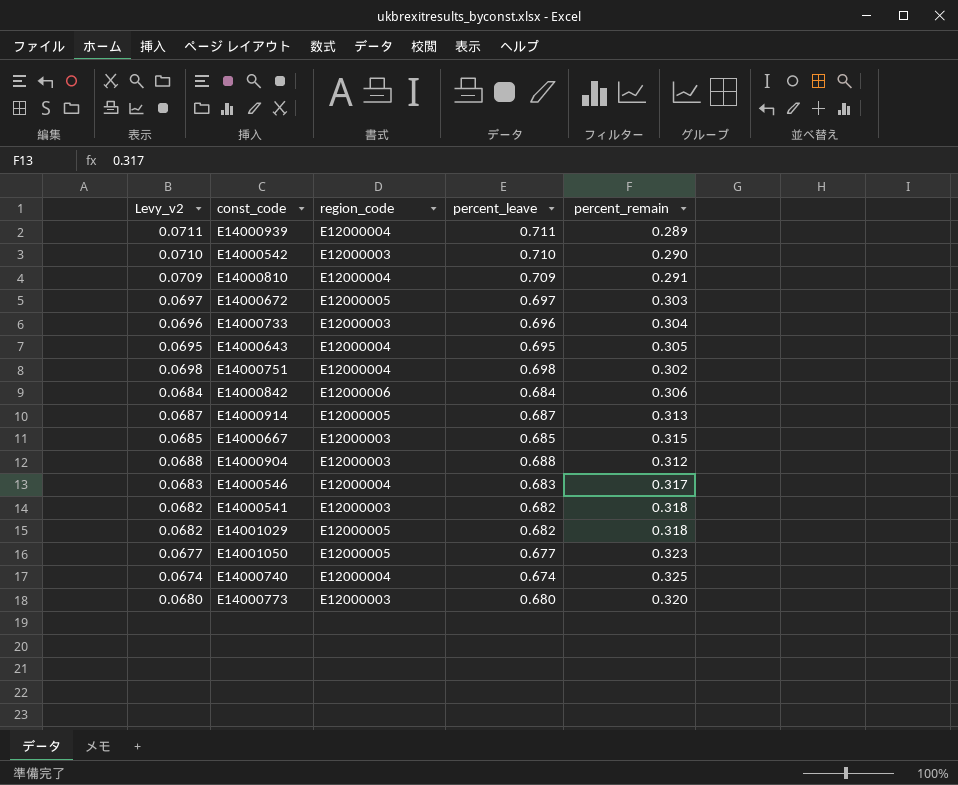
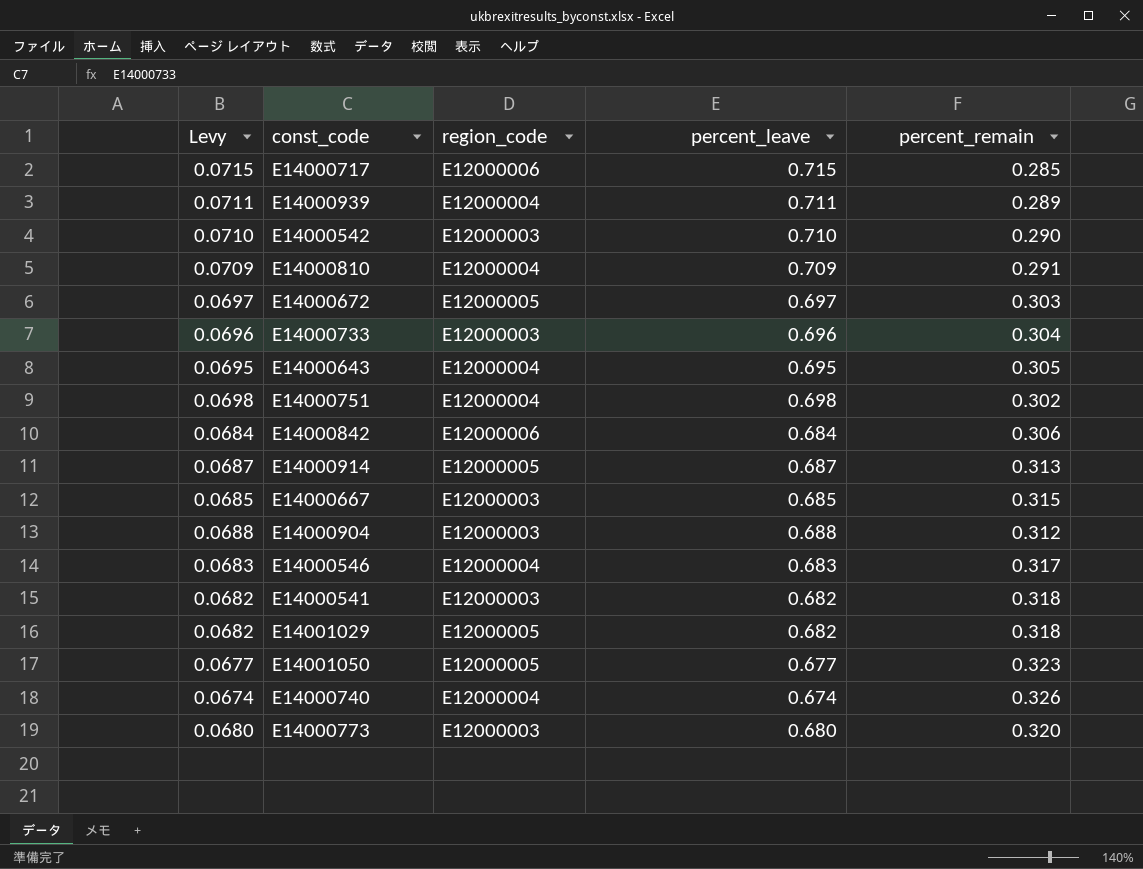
column name: Levy_v2 -> Levy
row E14000717: none -> 0.0715 | E12000006 | 0.715 | 0.285
E14000740 | percent_remain: 0.325 -> 0.326

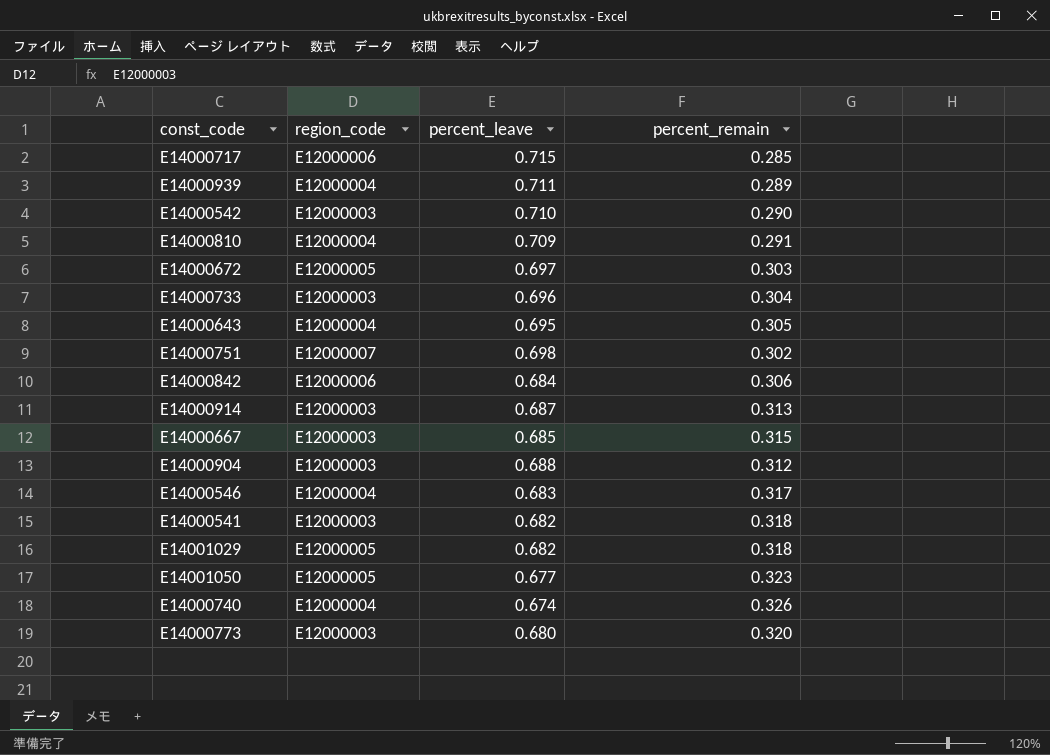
column Levy | formula: [percent_leave] * 0.1 -> none
E14000751 | region_code: E12000004 -> E12000007
E14000914 | region_code: E12000005 -> E12000003

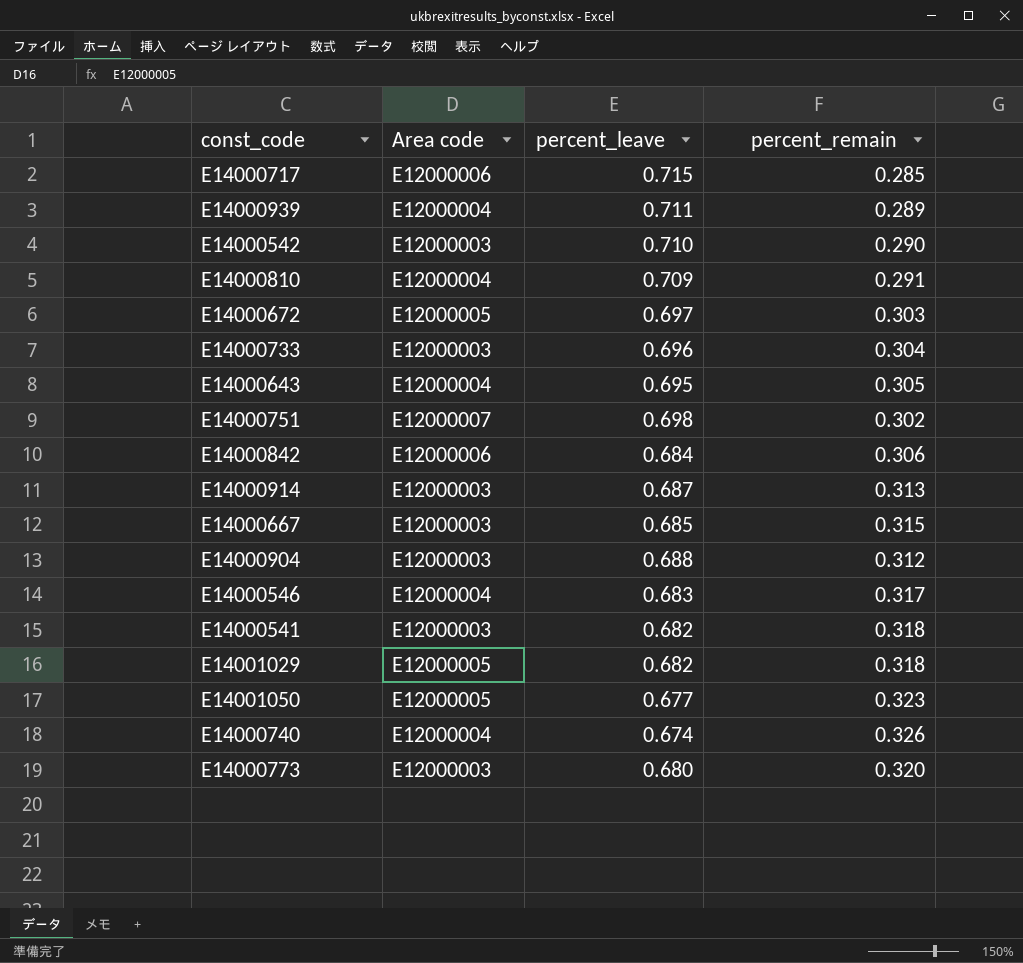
column name: region_code -> Area code

